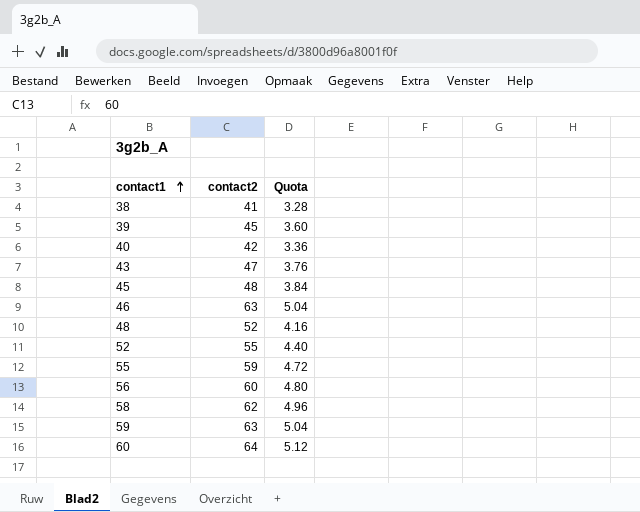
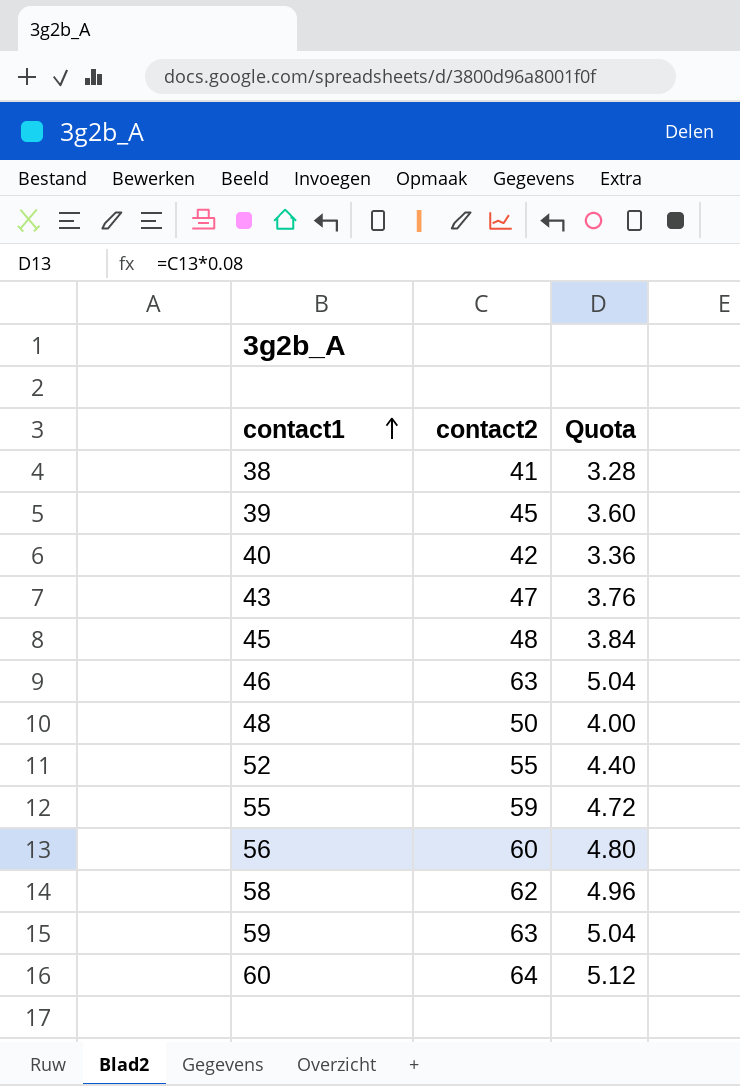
48 | contact2: 52 -> 50
48 | Quota: 4.16 -> 4.00

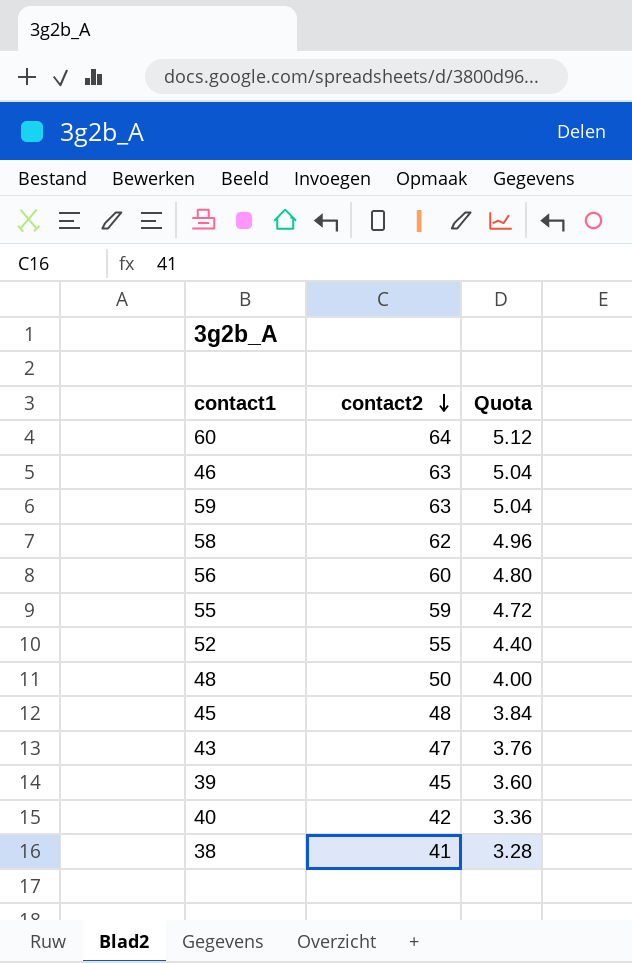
row order: contact1 ascending -> contact2 descending

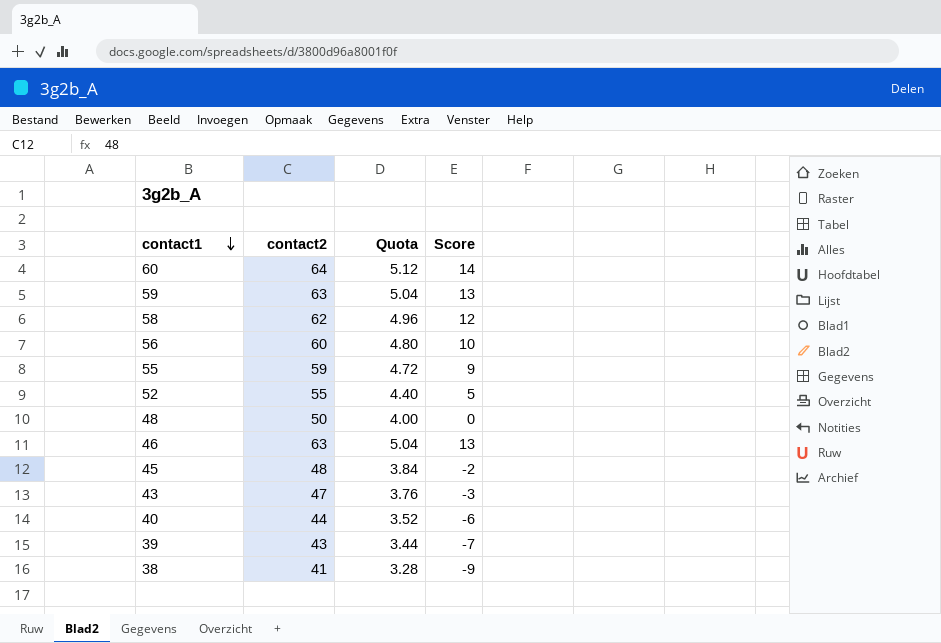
row order: contact2 descending -> contact1 descending
column Score | formula: none -> [contact2] - 50
40 | contact2: 42 -> 44
40 | Quota: 3.36 -> 3.52
39 | contact2: 45 -> 43
39 | Quota: 3.60 -> 3.44

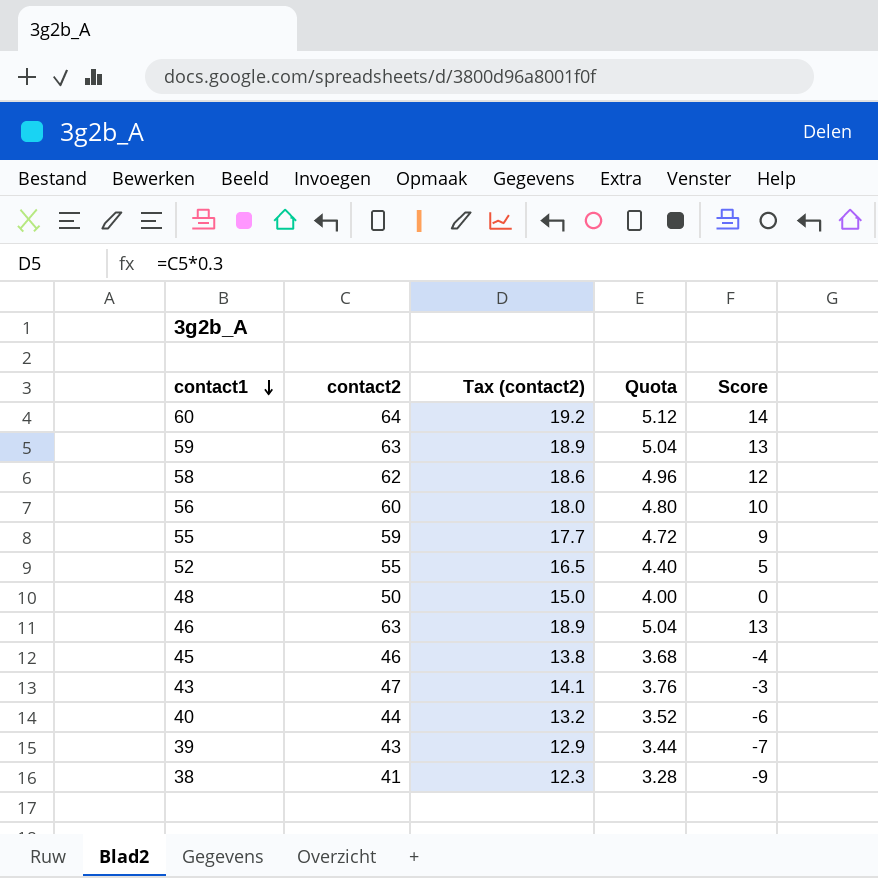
column Tax (contact2) | formula: none -> [contact2] * 0.3
45 | contact2: 48 -> 46
45 | Quota: 3.84 -> 3.68
45 | Score: -2 -> -4

